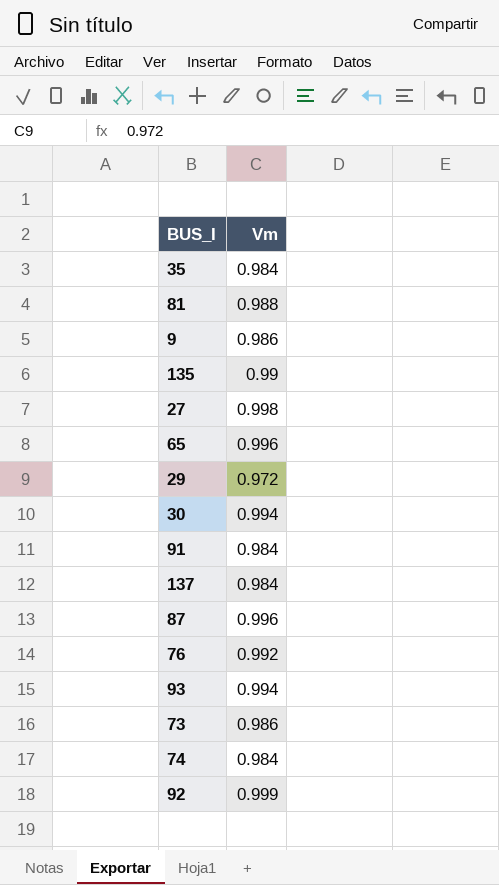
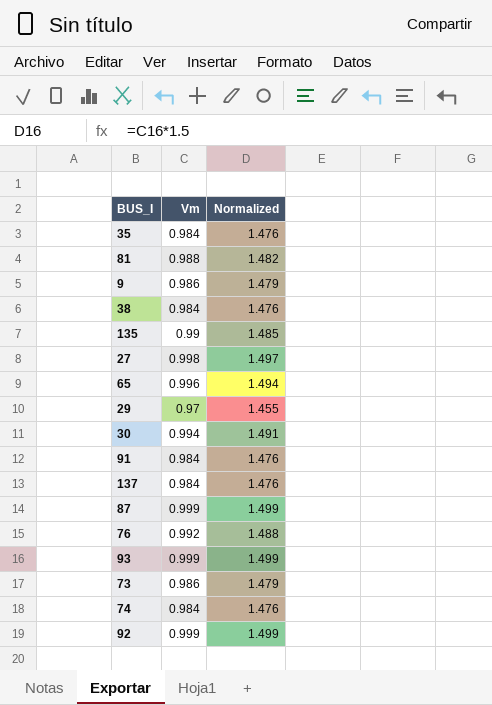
column Normalized | formula: none -> [Vm] * 1.5
row 38: none -> 0.984 | 1.476
29 | Vm: 0.972 -> 0.97
87 | Vm: 0.996 -> 0.999
93 | Vm: 0.994 -> 0.999

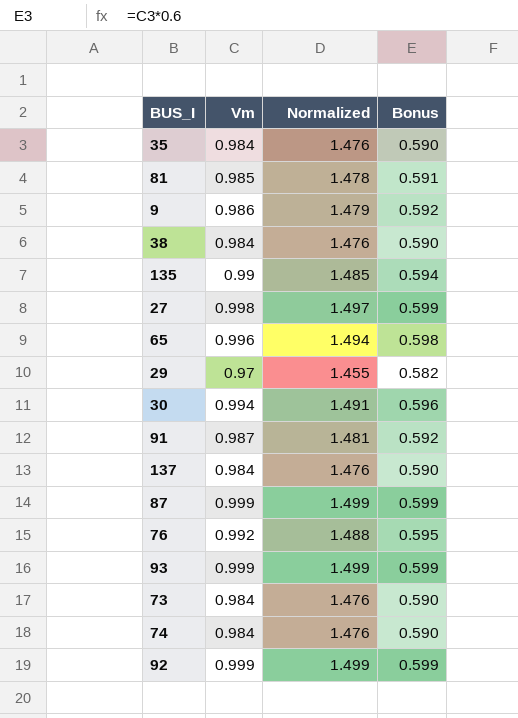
column Bonus | formula: none -> [Vm] * 0.6
81 | Vm: 0.988 -> 0.985
81 | Normalized: 1.482 -> 1.478
91 | Vm: 0.984 -> 0.987
91 | Normalized: 1.476 -> 1.481
73 | Vm: 0.986 -> 0.984
73 | Normalized: 1.479 -> 1.476

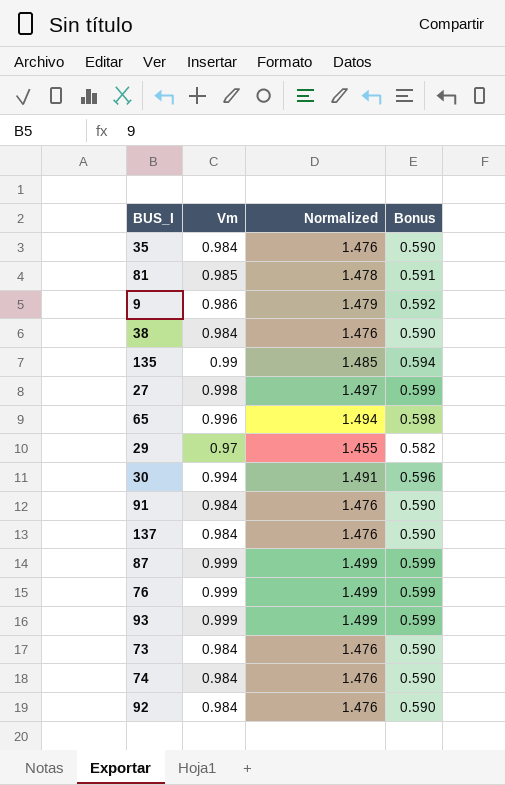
91 | Vm: 0.987 -> 0.984
91 | Normalized: 1.481 -> 1.476
91 | Bonus: 0.592 -> 0.590
76 | Vm: 0.992 -> 0.999
76 | Normalized: 1.488 -> 1.499
76 | Bonus: 0.595 -> 0.599
92 | Vm: 0.999 -> 0.984
92 | Normalized: 1.499 -> 1.476
92 | Bonus: 0.599 -> 0.590

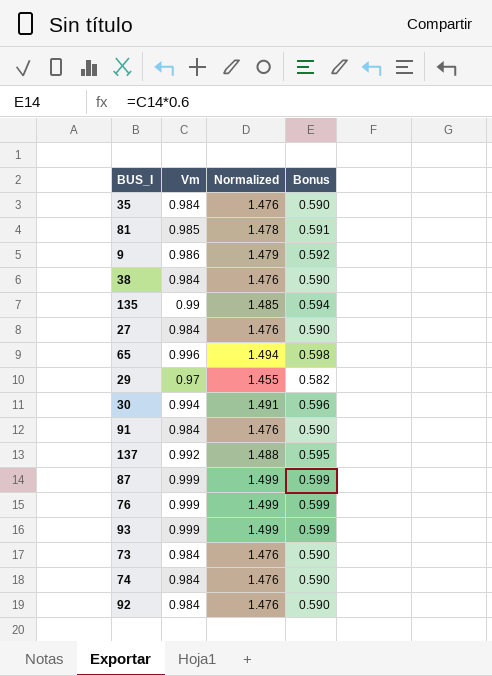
27 | Vm: 0.998 -> 0.984
27 | Normalized: 1.497 -> 1.476
27 | Bonus: 0.599 -> 0.590
137 | Vm: 0.984 -> 0.992
137 | Normalized: 1.476 -> 1.488
137 | Bonus: 0.590 -> 0.595

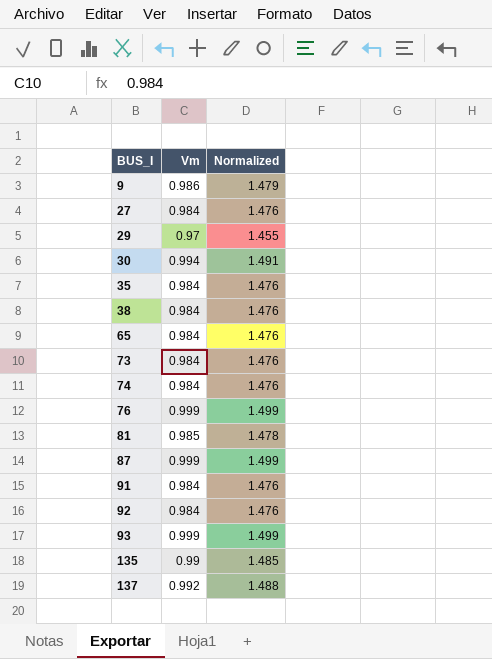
row order: none -> BUS_I ascending
column Bonus | formula: [Vm] * 0.6 -> none
65 | Vm: 0.996 -> 0.984
65 | Normalized: 1.494 -> 1.476

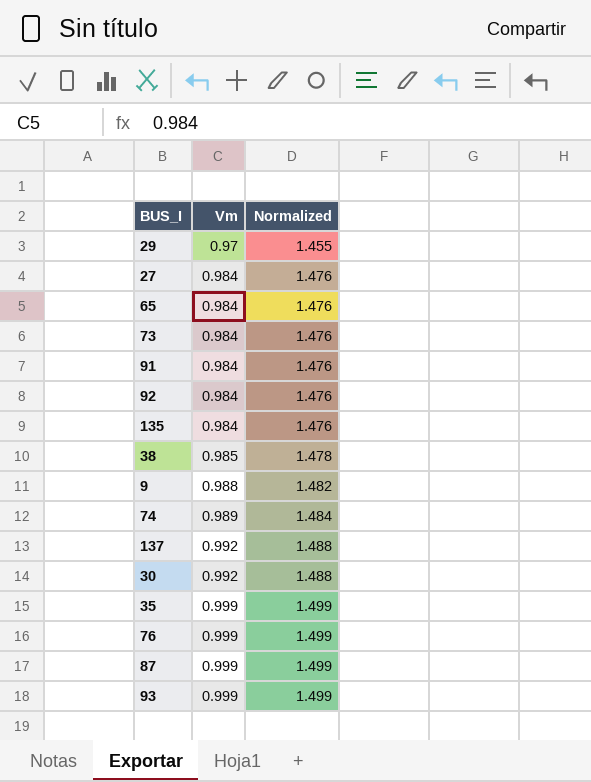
row order: BUS_I ascending -> Vm ascending
row 81: 0.985 | 1.478 -> none
135 | Vm: 0.99 -> 0.984
135 | Normalized: 1.485 -> 1.476
38 | Vm: 0.984 -> 0.985
38 | Normalized: 1.476 -> 1.478
9 | Vm: 0.986 -> 0.988
9 | Normalized: 1.479 -> 1.482
74 | Vm: 0.984 -> 0.989
74 | Normalized: 1.476 -> 1.484
30 | Vm: 0.994 -> 0.992
30 | Normalized: 1.491 -> 1.488
35 | Vm: 0.984 -> 0.999
35 | Normalized: 1.476 -> 1.499

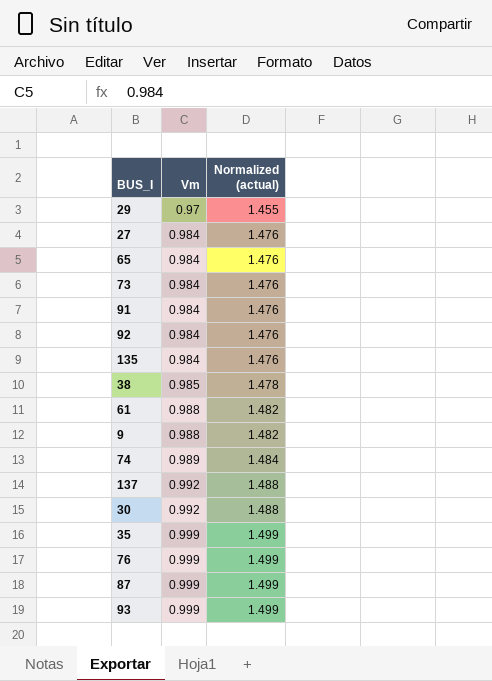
column name: Normalized -> Normalized (actual)
row 61: none -> 0.988 | 1.482

